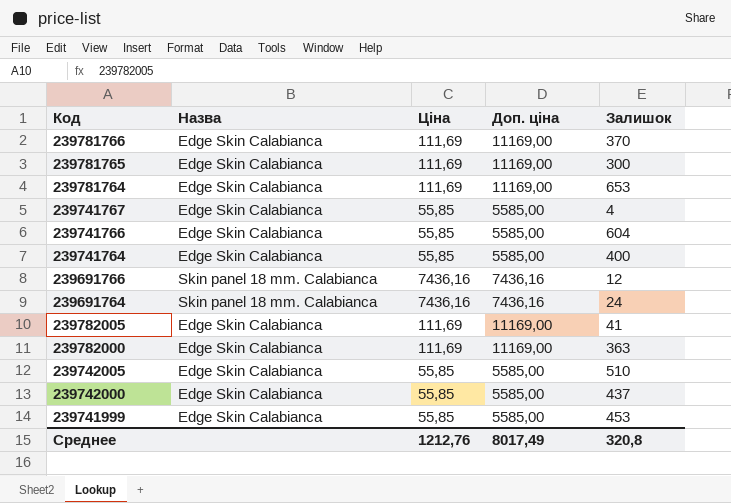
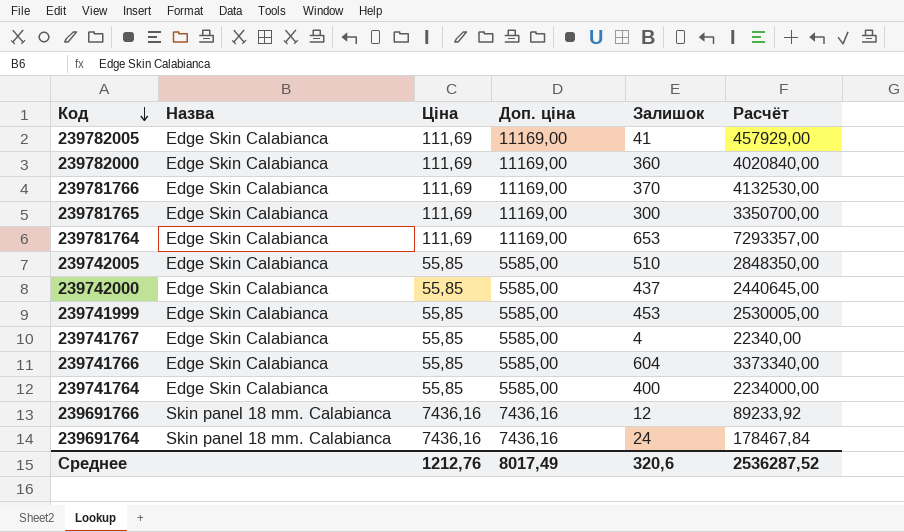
row order: none -> Код descending
column Расчёт | formula: none -> [Доп. ціна] * [Залишок]
239782000 | Залишок: 363 -> 360
Среднее | Залишок: 320,8 -> 320,6

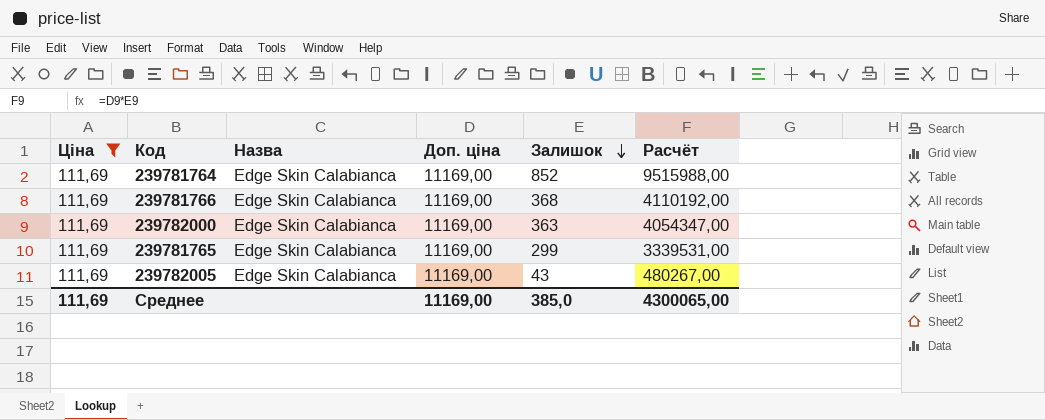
filter: none -> Ціна = 111,69
row order: Код descending -> Залишок descending
column Ціна | position: 3 -> 1
239781764 | Залишок: 653 -> 852
239781764 | Расчёт: 7293357,00 -> 9515988,00
239781766 | Залишок: 370 -> 368
239781766 | Расчёт: 4132530,00 -> 4110192,00
239782000 | Залишок: 360 -> 363
239782000 | Расчёт: 4020840,00 -> 4054347,00
239781765 | Залишок: 300 -> 299
239781765 | Расчёт: 3350700,00 -> 3339531,00
239782005 | Залишок: 41 -> 43
239782005 | Расчёт: 457929,00 -> 480267,00
Среднее | Ціна: 1212,76 -> 111,69
Среднее | Доп. ціна: 8017,49 -> 11169,00
Среднее | Залишок: 320,6 -> 385,0
Среднее | Расчёт: 2536287,52 -> 4300065,00

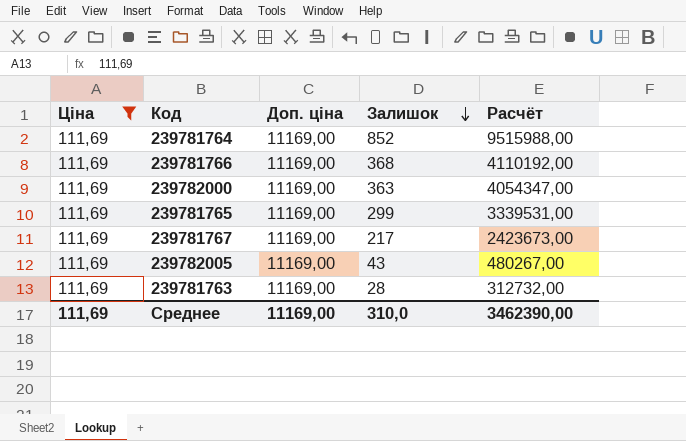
column Назва | position: 3 -> none
row 239781767: none -> 111,69 | 11169,00 | 217 | 2423673,00
row 239781763: none -> 111,69 | 11169,00 | 28 | 312732,00
Среднее | Залишок: 385,0 -> 310,0
Среднее | Расчёт: 4300065,00 -> 3462390,00

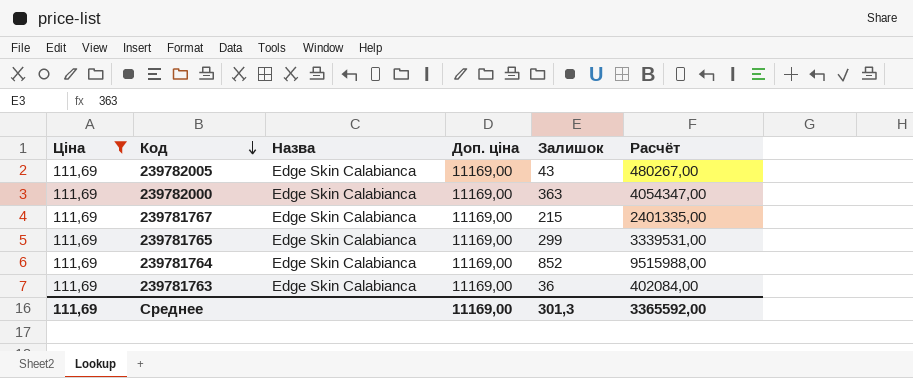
row order: Залишок descending -> Код descending
column Назва | position: none -> 3
row 239781766: 111,69 | 11169,00 | 368 | 4110192,00 -> none
239781767 | Залишок: 217 -> 215
239781767 | Расчёт: 2423673,00 -> 2401335,00
239781763 | Залишок: 28 -> 36
239781763 | Расчёт: 312732,00 -> 402084,00
Среднее | Залишок: 310,0 -> 301,3
Среднее | Расчёт: 3462390,00 -> 3365592,00

